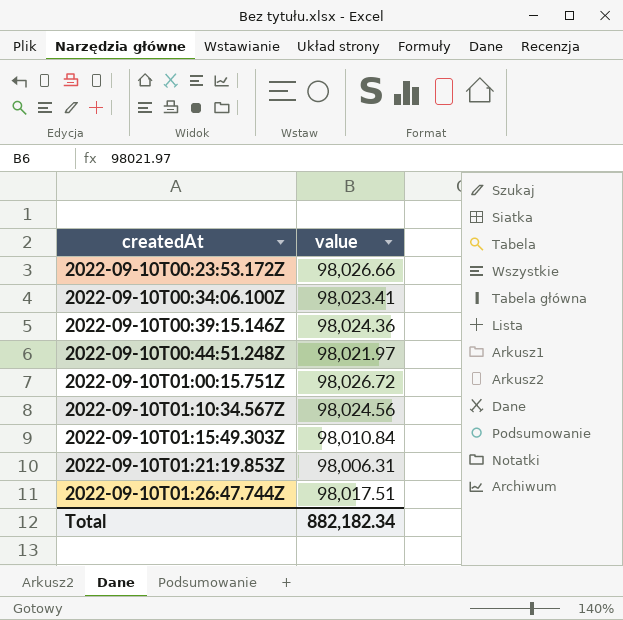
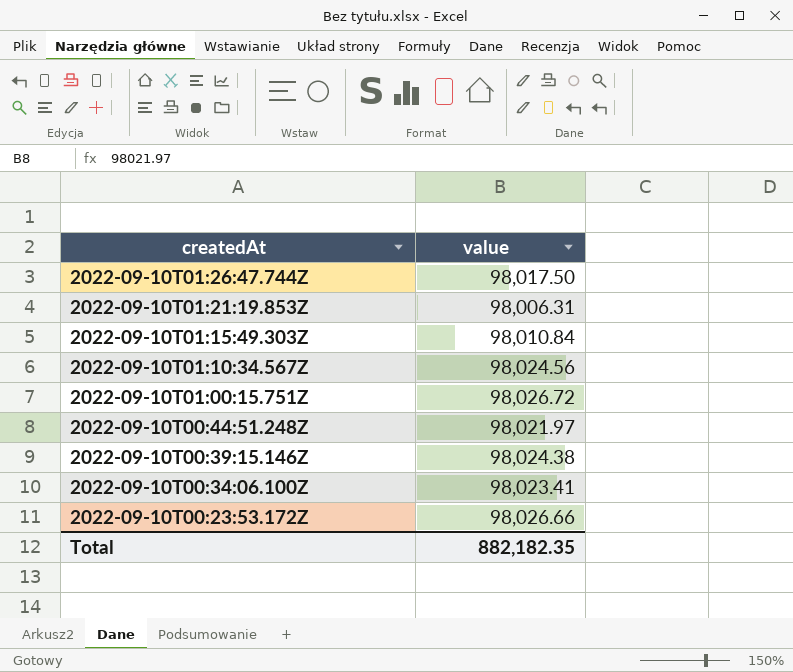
row order: createdAt ascending -> createdAt descending
2022-09-10T01:26:47.744Z | value: 98,017.51 -> 98,017.50
2022-09-10T00:39:15.146Z | value: 98,024.36 -> 98,024.38
Total | value: 882,182.34 -> 882,182.35

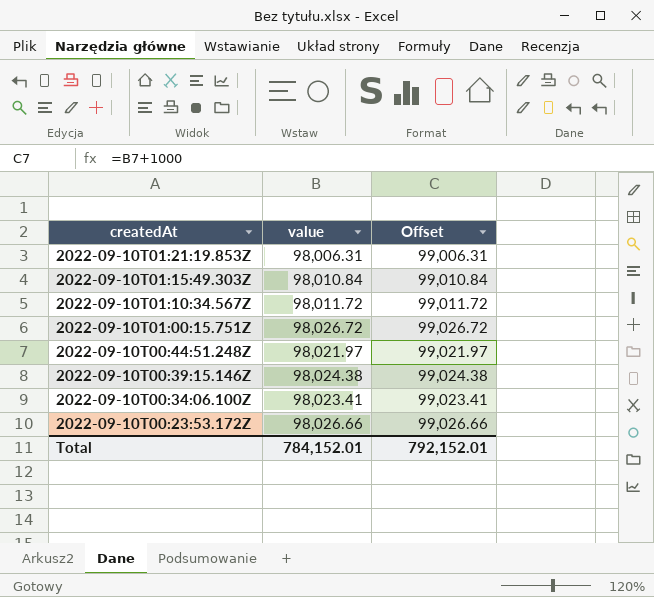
column Offset | formula: none -> [value] + 1000
row 2022-09-10T01:26:47.744Z: 98,017.50 -> none
2022-09-10T01:10:34.567Z | value: 98,024.56 -> 98,011.72
Total | value: 882,182.35 -> 784,152.01

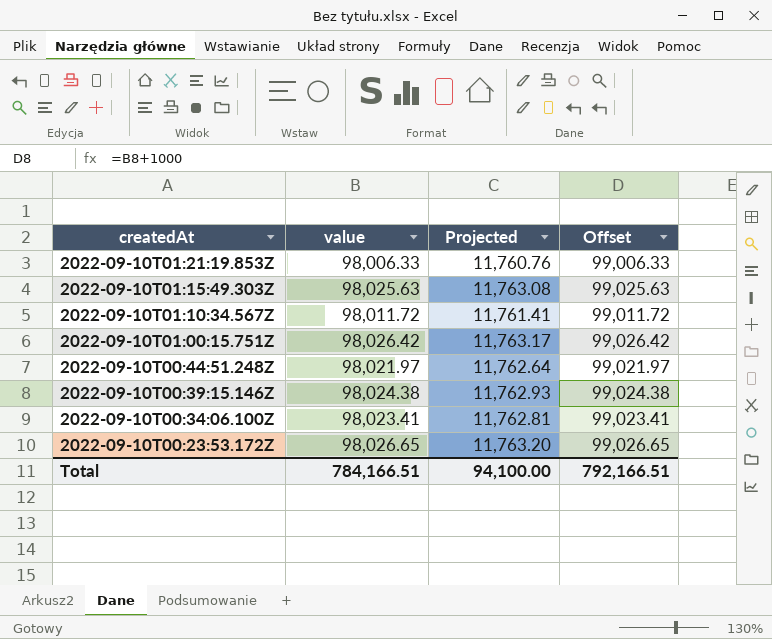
column Projected | formula: none -> [value] * 0.12
2022-09-10T01:21:19.853Z | value: 98,006.31 -> 98,006.33
2022-09-10T01:21:19.853Z | Offset: 99,006.31 -> 99,006.33
2022-09-10T01:15:49.303Z | value: 98,010.84 -> 98,025.63
2022-09-10T01:15:49.303Z | Offset: 99,010.84 -> 99,025.63
2022-09-10T01:00:15.751Z | value: 98,026.72 -> 98,026.42
2022-09-10T01:00:15.751Z | Offset: 99,026.72 -> 99,026.42
2022-09-10T00:23:53.172Z | value: 98,026.66 -> 98,026.65
2022-09-10T00:23:53.172Z | Offset: 99,026.66 -> 99,026.65
Total | value: 784,152.01 -> 784,166.51
Total | Offset: 792,152.01 -> 792,166.51

